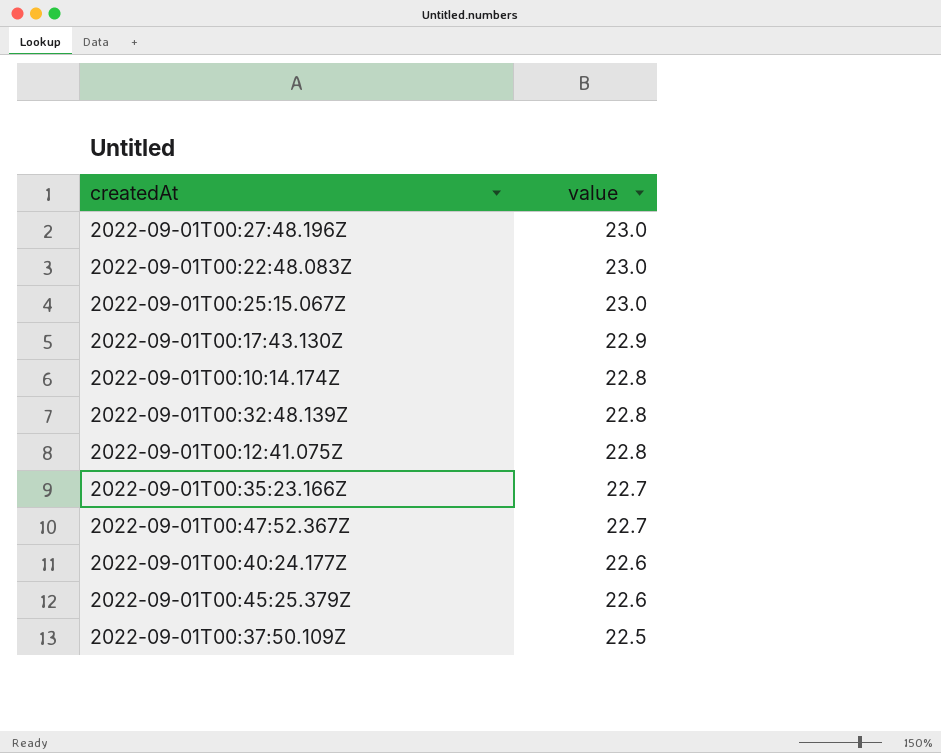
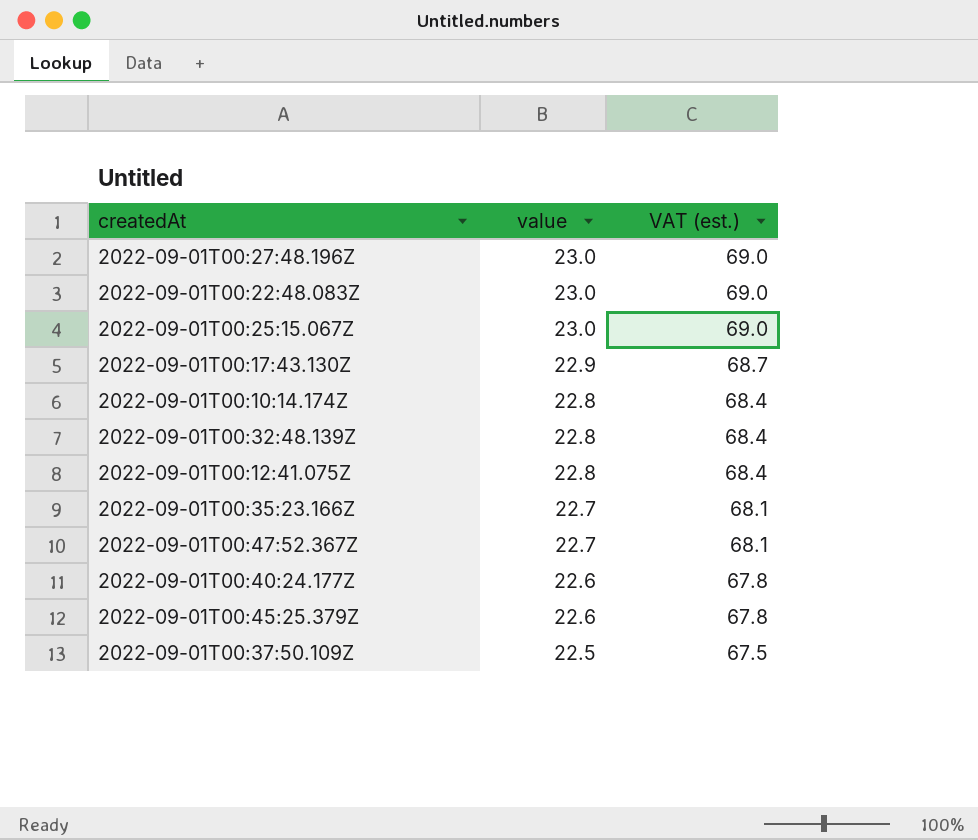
column VAT (est.) | formula: none -> [value] * 3

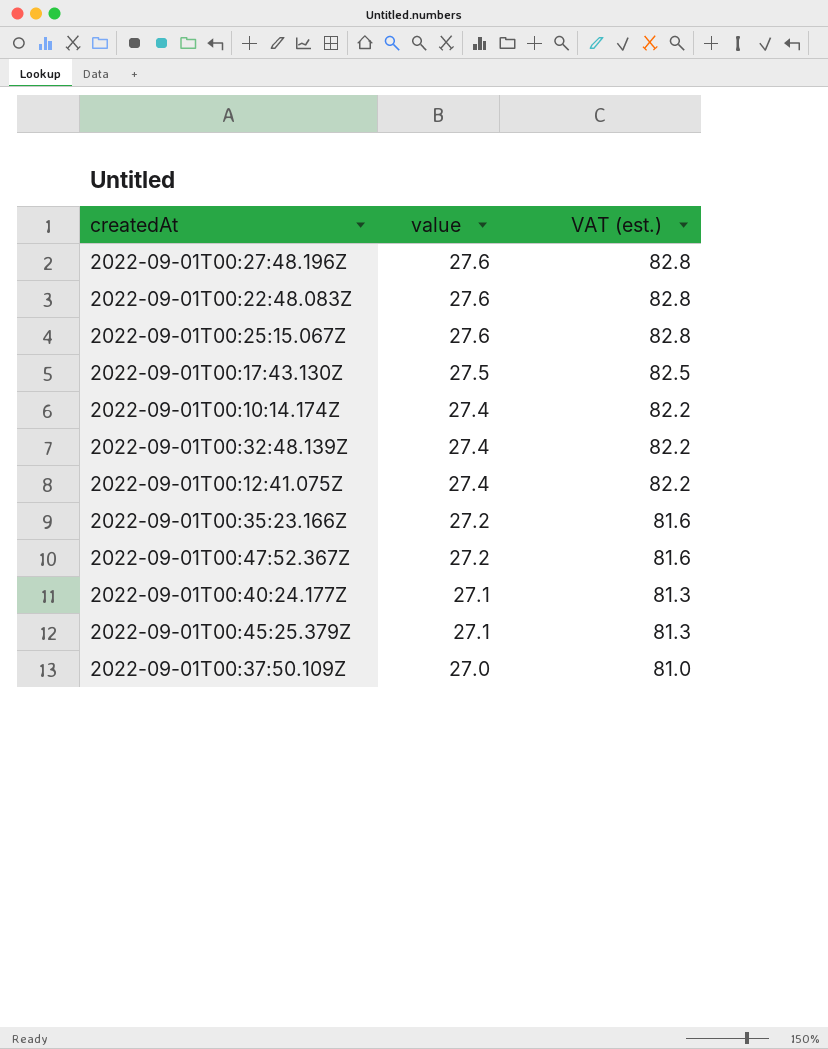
2022-09-01T00:27:48.196Z | value: 23.0 -> 27.6
2022-09-01T00:27:48.196Z | VAT (est.): 69.0 -> 82.8
2022-09-01T00:22:48.083Z | value: 23.0 -> 27.6
2022-09-01T00:22:48.083Z | VAT (est.): 69.0 -> 82.8
2022-09-01T00:25:15.067Z | value: 23.0 -> 27.6
2022-09-01T00:25:15.067Z | VAT (est.): 69.0 -> 82.8
2022-09-01T00:17:43.130Z | value: 22.9 -> 27.5
2022-09-01T00:17:43.130Z | VAT (est.): 68.7 -> 82.5
2022-09-01T00:10:14.174Z | value: 22.8 -> 27.4
2022-09-01T00:10:14.174Z | VAT (est.): 68.4 -> 82.2
2022-09-01T00:32:48.139Z | value: 22.8 -> 27.4
2022-09-01T00:32:48.139Z | VAT (est.): 68.4 -> 82.2
2022-09-01T00:12:41.075Z | value: 22.8 -> 27.4
2022-09-01T00:12:41.075Z | VAT (est.): 68.4 -> 82.2
2022-09-01T00:35:23.166Z | value: 22.7 -> 27.2
2022-09-01T00:35:23.166Z | VAT (est.): 68.1 -> 81.6
2022-09-01T00:47:52.367Z | value: 22.7 -> 27.2
2022-09-01T00:47:52.367Z | VAT (est.): 68.1 -> 81.6
2022-09-01T00:40:24.177Z | value: 22.6 -> 27.1
2022-09-01T00:40:24.177Z | VAT (est.): 67.8 -> 81.3
2022-09-01T00:45:25.379Z | value: 22.6 -> 27.1
2022-09-01T00:45:25.379Z | VAT (est.): 67.8 -> 81.3
2022-09-01T00:37:50.109Z | value: 22.5 -> 27.0
2022-09-01T00:37:50.109Z | VAT (est.): 67.5 -> 81.0

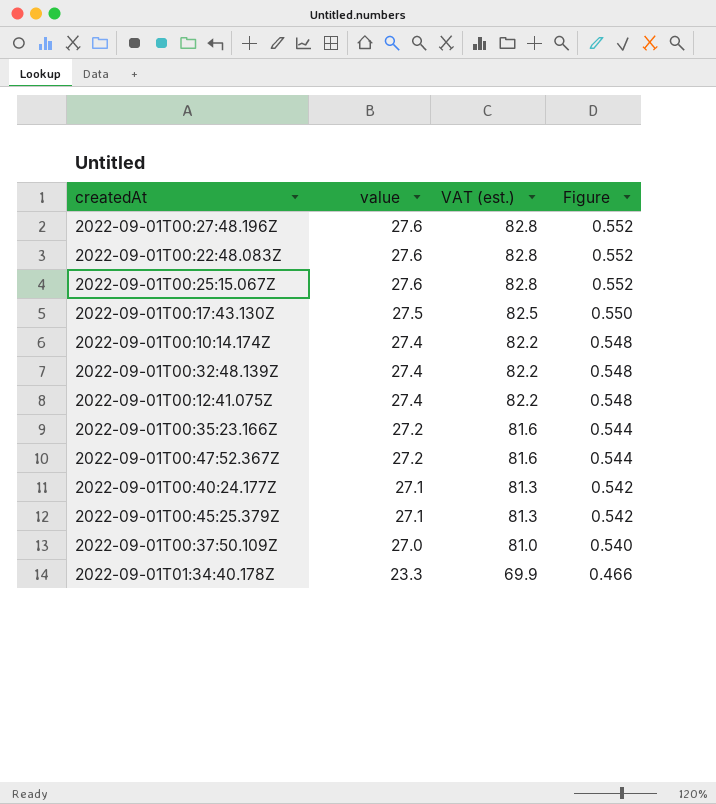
column Figure | formula: none -> [value] * 0.02
row 2022-09-01T01:34:40.178Z: none -> 23.3 | 69.9 | 0.466

